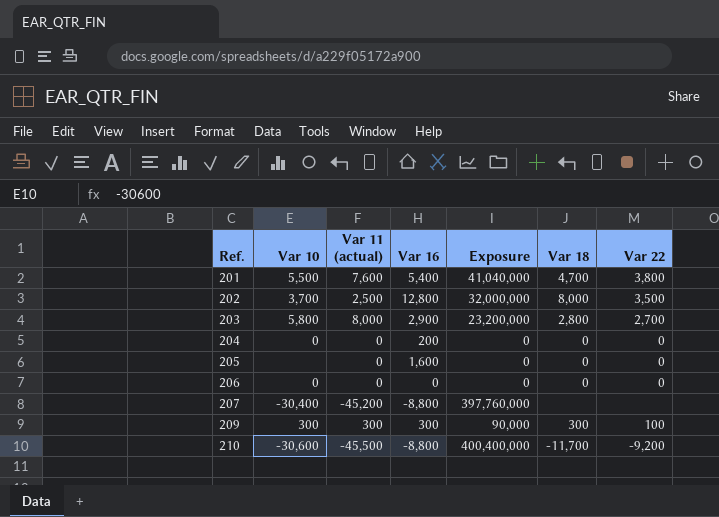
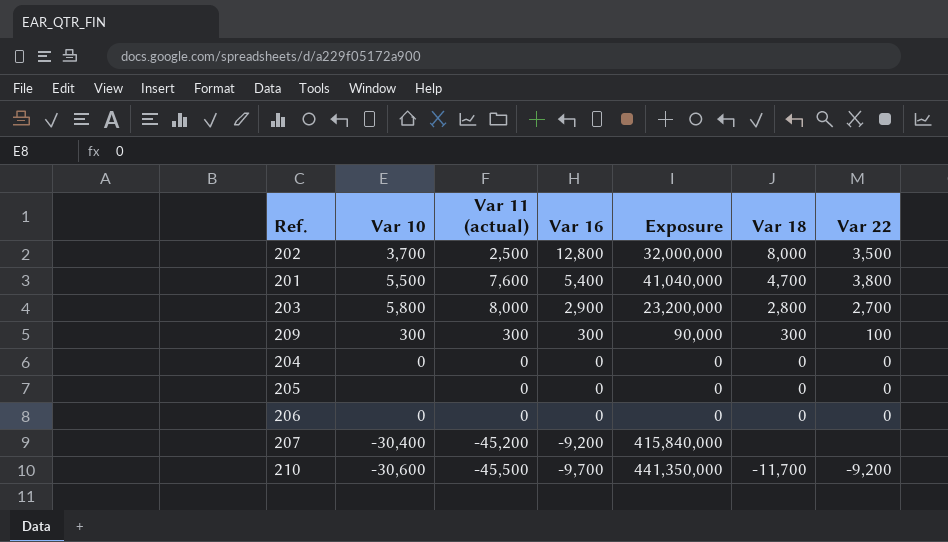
row order: Ref. ascending -> Var 16 descending
204 | Var 16: 200 -> 0
205 | Var 16: 1,600 -> 0
207 | Var 16: -8,800 -> -9,200
207 | Exposure: 397,760,000 -> 415,840,000
210 | Var 16: -8,800 -> -9,700
210 | Exposure: 400,400,000 -> 441,350,000

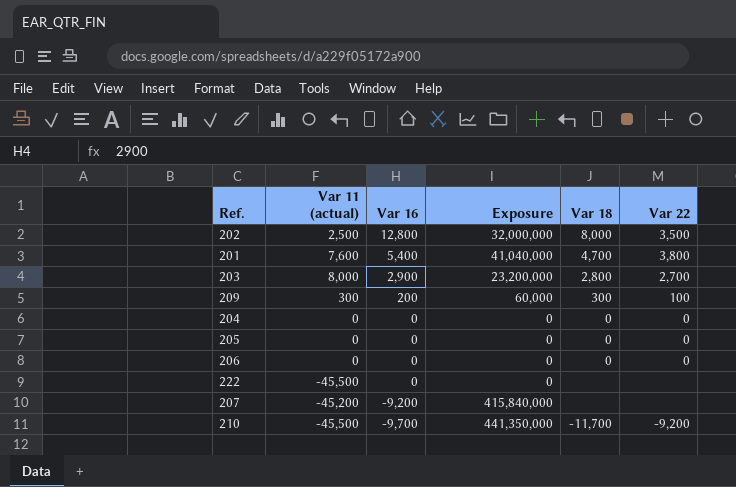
column Var 10 | position: 2 -> none
209 | Var 16: 300 -> 200
209 | Exposure: 90,000 -> 60,000
row 222: none -> -45,500 | 0 | 0 | none | none

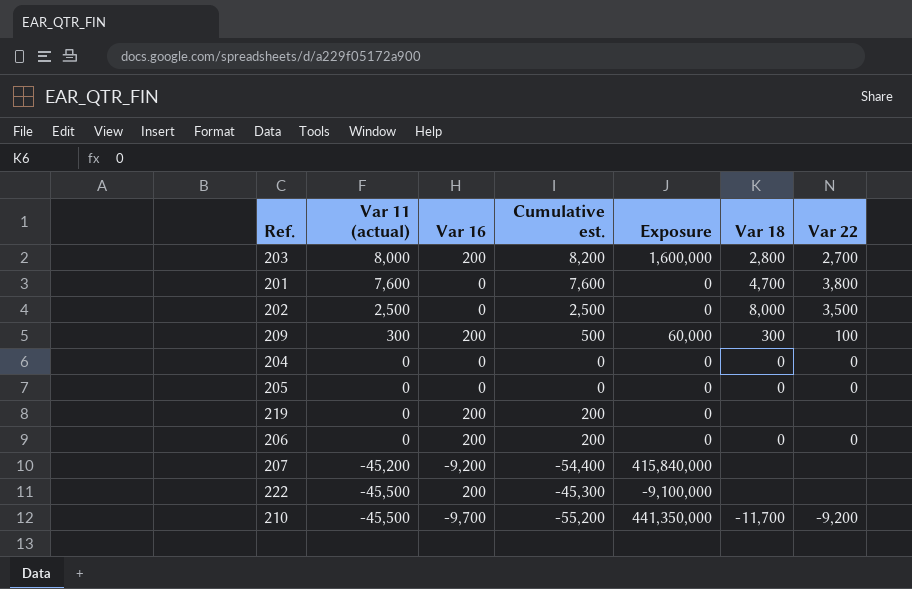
row order: Var 16 descending -> Var 11 (actual) descending
column Cumulative est. | formula: none -> [Var 11 (actual)] + [Var 16]
203 | Var 16: 2,900 -> 200
203 | Exposure: 23,200,000 -> 1,600,000
201 | Var 16: 5,400 -> 0
201 | Exposure: 41,040,000 -> 0
202 | Var 16: 12,800 -> 0
202 | Exposure: 32,000,000 -> 0
row 219: none -> 0 | 200 | 200 | 0 | none | none
206 | Var 16: 0 -> 200
222 | Var 16: 0 -> 200
222 | Exposure: 0 -> -9,100,000

